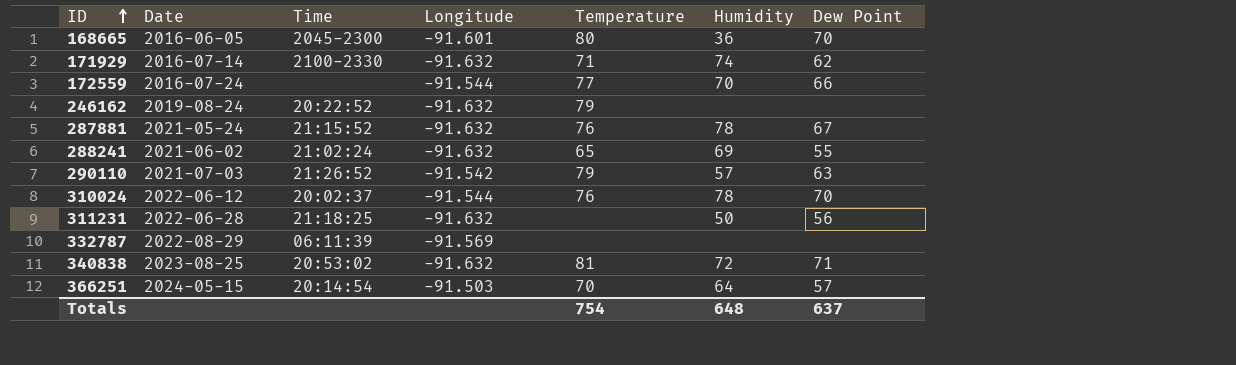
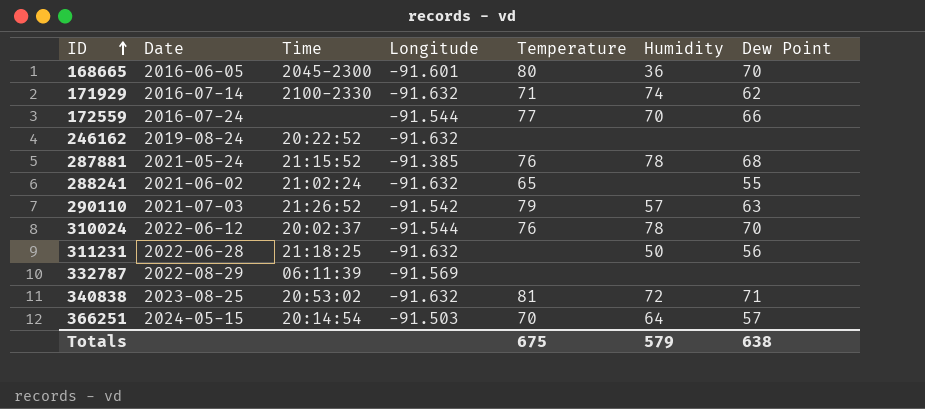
246162 | Temperature: 79 -> none
287881 | Longitude: -91.632 -> -91.385
287881 | Dew Point: 67 -> 68
288241 | Humidity: 69 -> none
Totals | Temperature: 754 -> 675
Totals | Humidity: 648 -> 579
Totals | Dew Point: 637 -> 638

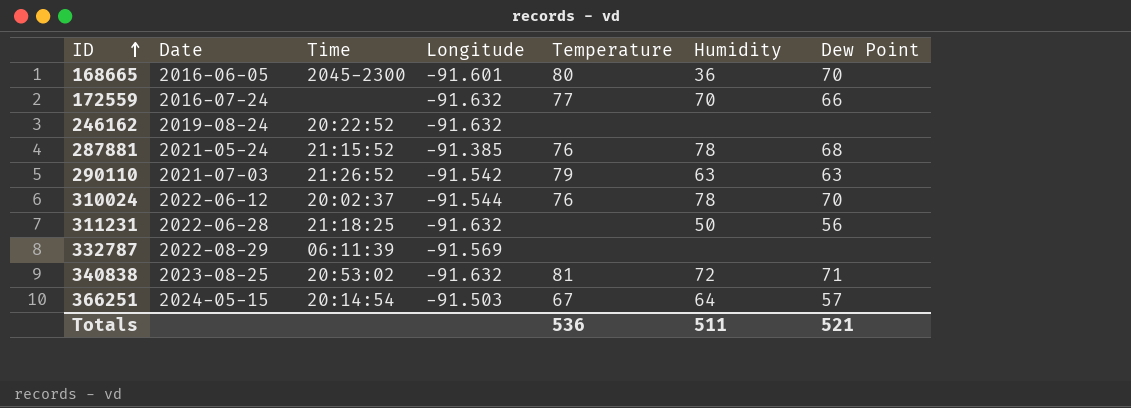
row 171929: 2016-07-14 | 2100-2330 | -91.632 | 71 | 74 | 62 -> none
row 288241: 2021-06-02 | 21:02:24 | -91.632 | 65 | none | 55 -> none
172559 | Longitude: -91.544 -> -91.632
290110 | Humidity: 57 -> 63
366251 | Temperature: 70 -> 67
Totals | Temperature: 675 -> 536
Totals | Humidity: 579 -> 511
Totals | Dew Point: 638 -> 521

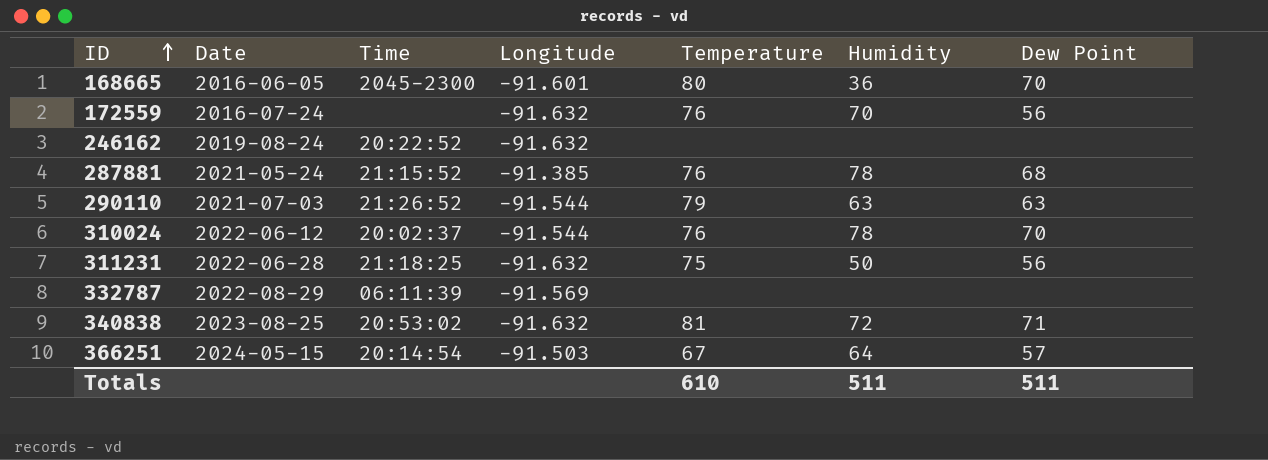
172559 | Temperature: 77 -> 76
172559 | Dew Point: 66 -> 56
290110 | Longitude: -91.542 -> -91.544
311231 | Temperature: none -> 75
Totals | Temperature: 536 -> 610
Totals | Dew Point: 521 -> 511

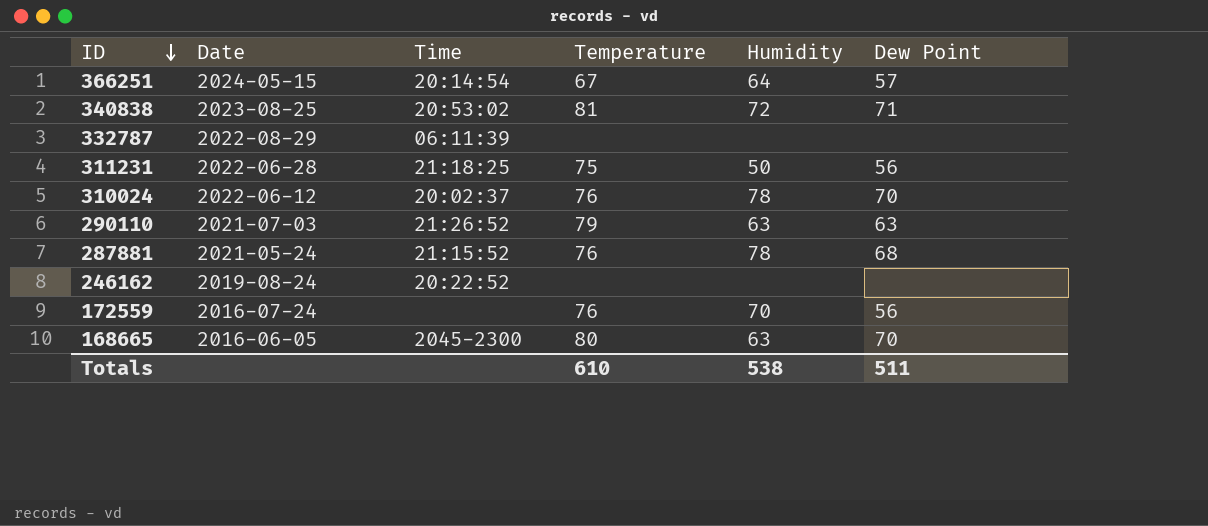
row order: ID ascending -> ID descending
column Longitude | position: 4 -> none
168665 | Humidity: 36 -> 63
Totals | Humidity: 511 -> 538

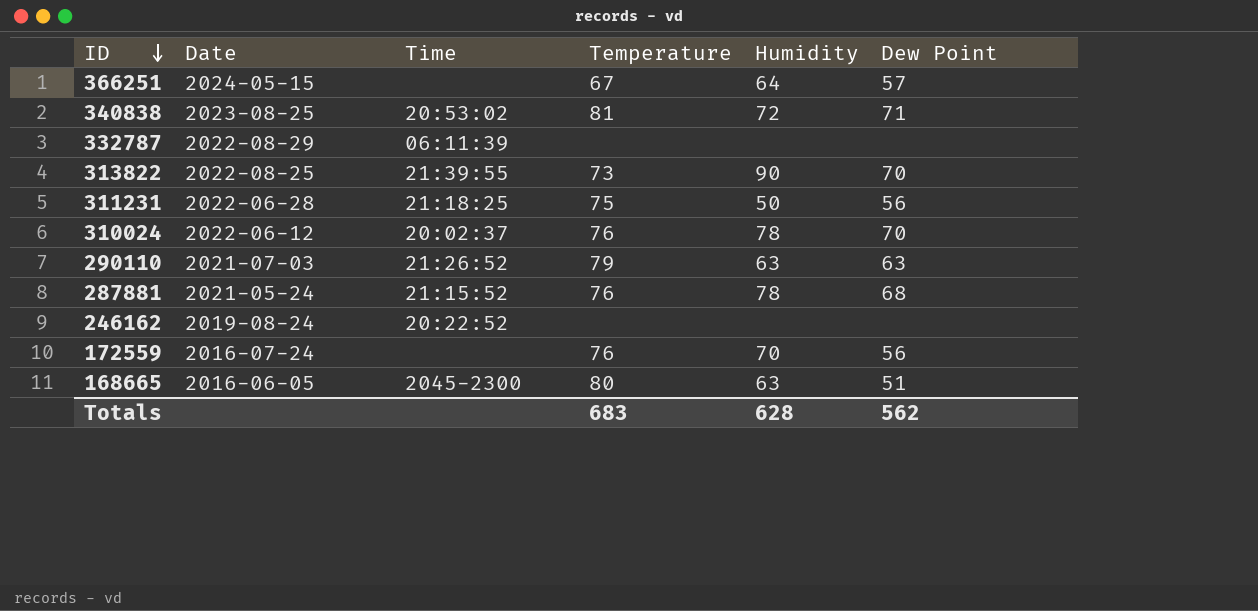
366251 | Time: 20:14:54 -> none
row 313822: none -> 2022-08-25 | 21:39:55 | 73 | 90 | 70
168665 | Dew Point: 70 -> 51
Totals | Temperature: 610 -> 683
Totals | Humidity: 538 -> 628
Totals | Dew Point: 511 -> 562

